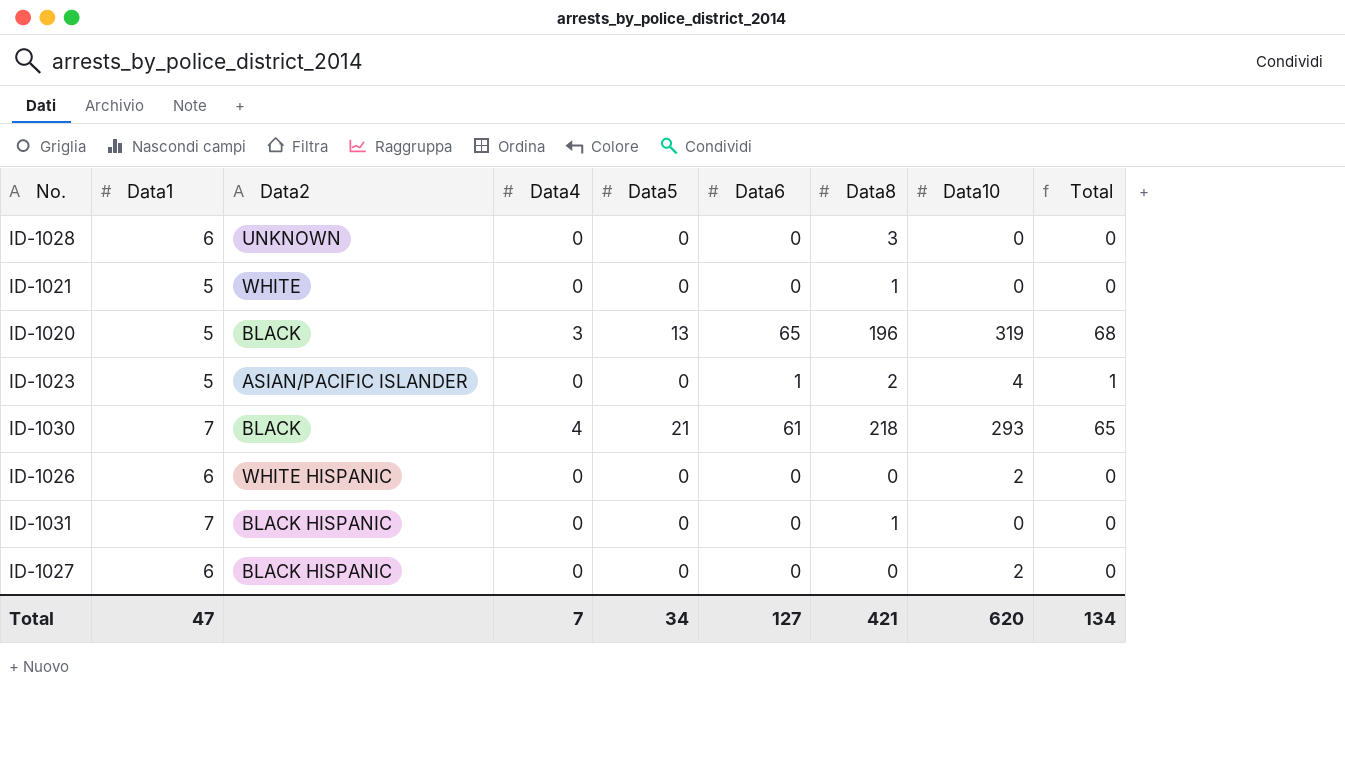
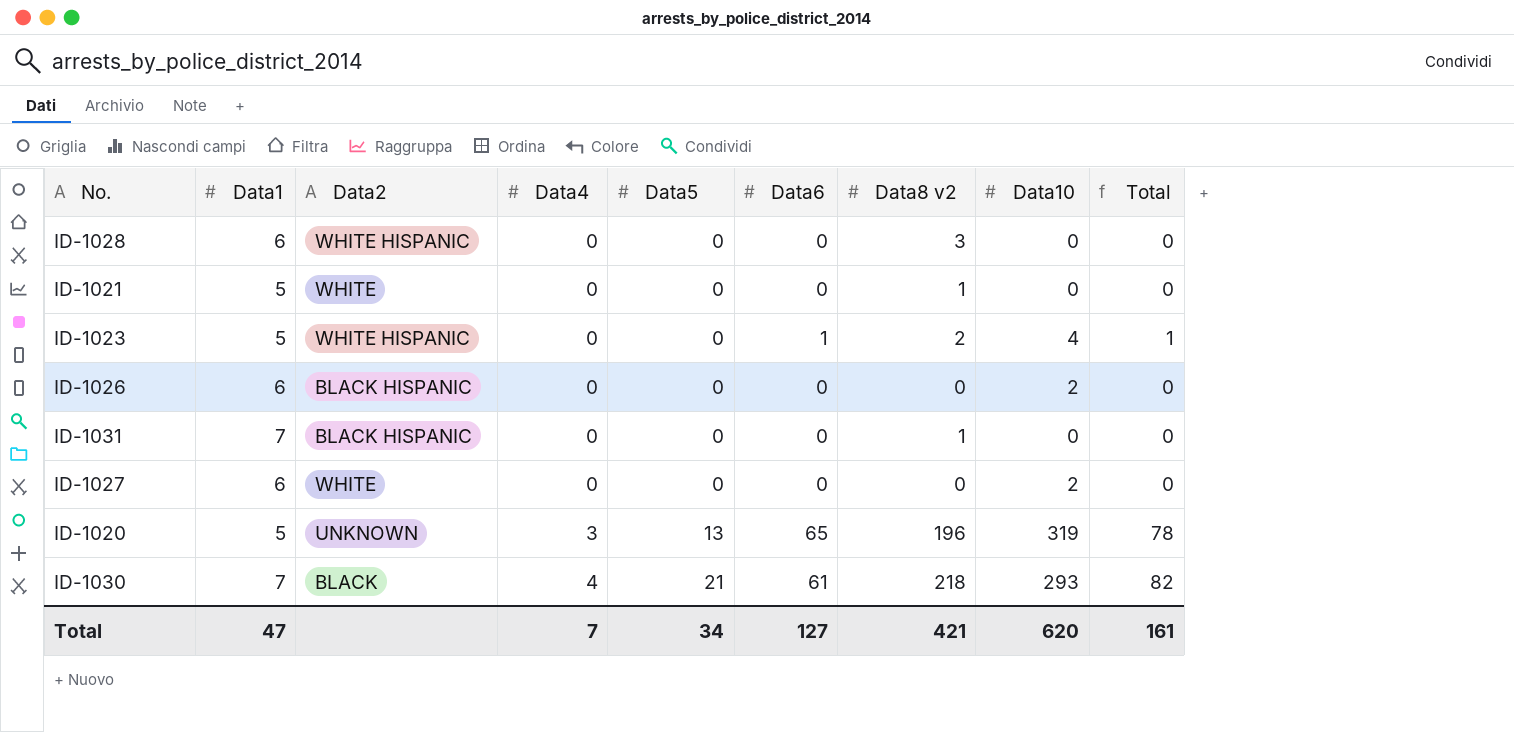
row order: none -> Data4 ascending
column name: Data8 -> Data8 v2
column Total | formula: [Data4] + [Data6] -> [Data5] + [Data6]
ID-1028 | Data2: UNKNOWN -> WHITE HISPANIC
ID-1023 | Data2: ASIAN/PACIFIC ISLANDER -> WHITE HISPANIC
ID-1026 | Data2: WHITE HISPANIC -> BLACK HISPANIC
ID-1027 | Data2: BLACK HISPANIC -> WHITE
ID-1020 | Data2: BLACK -> UNKNOWN
Total | Total: 134 -> 161

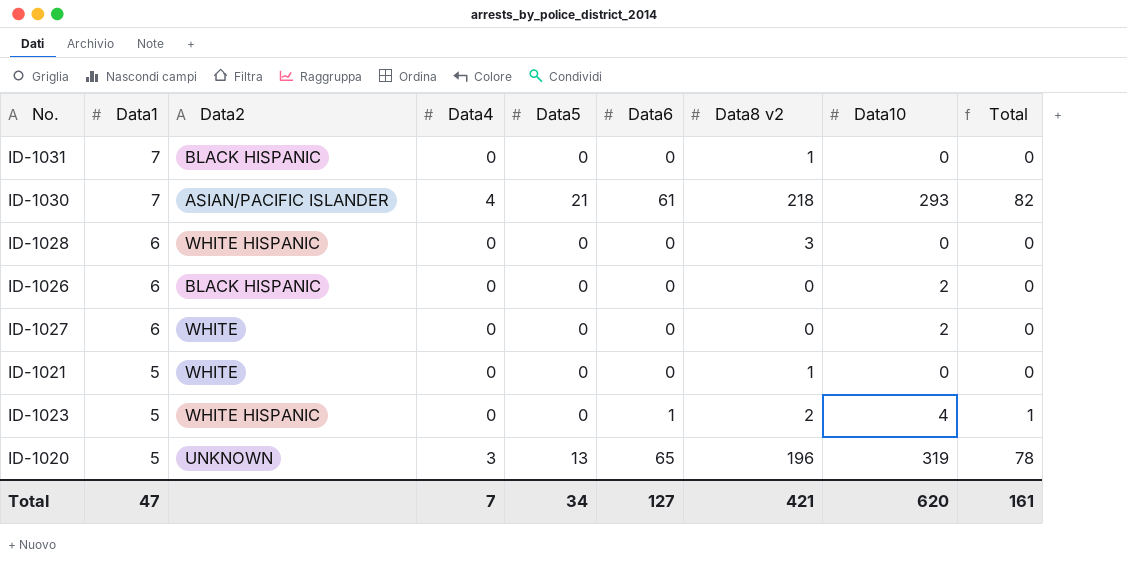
row order: Data4 ascending -> Data1 descending
ID-1030 | Data2: BLACK -> ASIAN/PACIFIC ISLANDER

